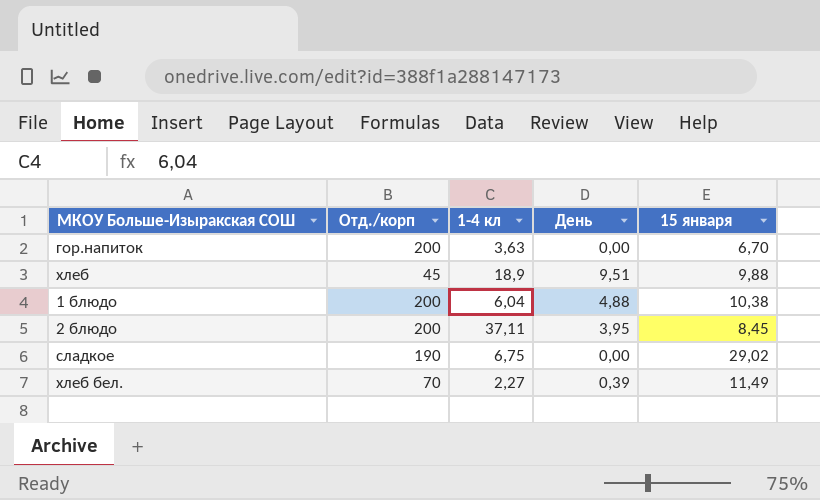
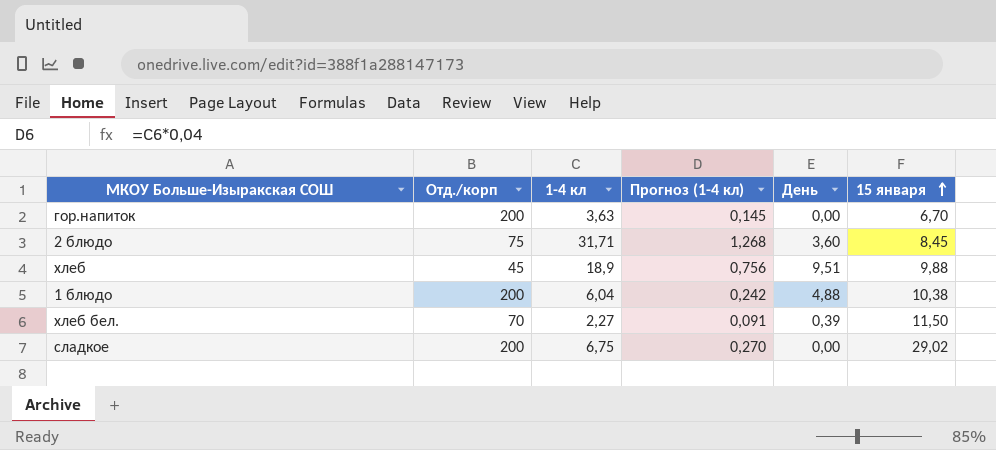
row order: none -> 15 января ascending
column Прогноз (1-4 кл) | formula: none -> [1-4 кл] * 0,04
2 блюдо | Отд./корп: 200 -> 75
2 блюдо | 1-4 кл: 37,11 -> 31,71
2 блюдо | День: 3,95 -> 3,60
хлеб бел. | 15 января: 11,49 -> 11,50
сладкое | Отд./корп: 190 -> 200

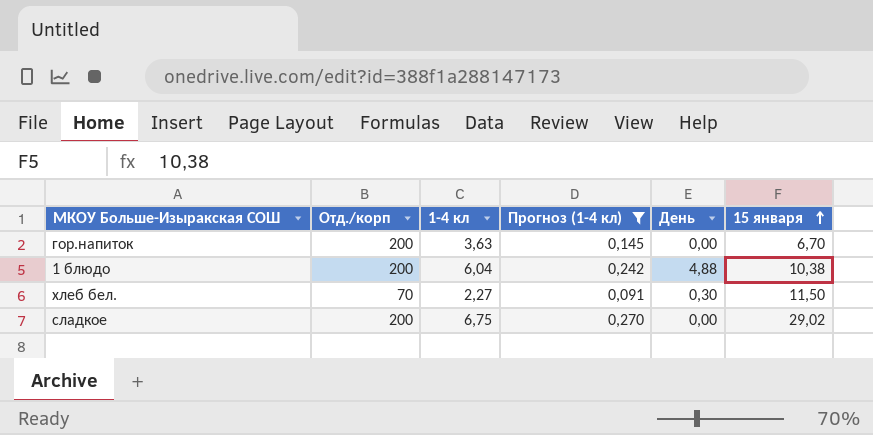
filter: none -> Прогноз (1-4 кл) <= 0,270
хлеб бел. | День: 0,39 -> 0,30

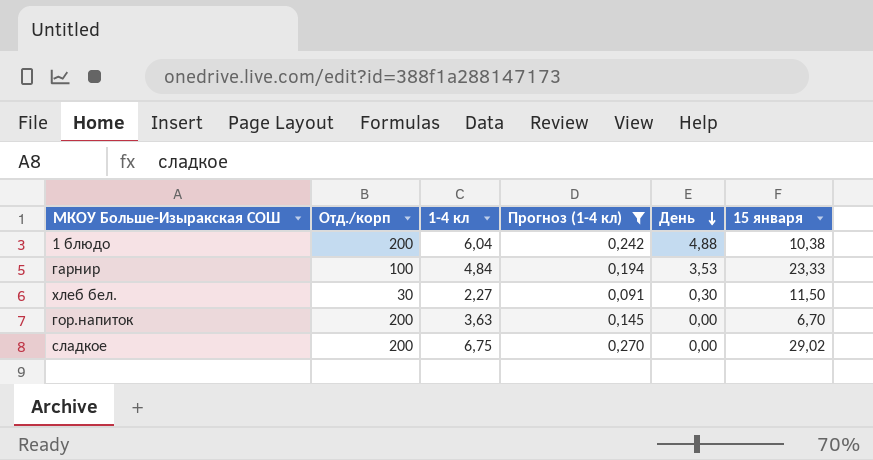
row order: 15 января ascending -> День descending
row гарнир: none -> 100 | 4,84 | 0,194 | 3,53 | 23,33
хлеб бел. | Отд./корп: 70 -> 30

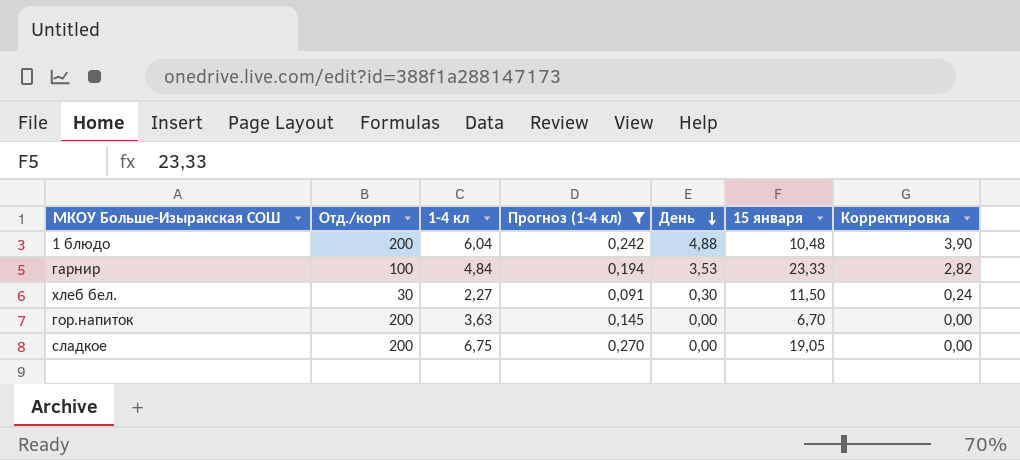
column Корректировка | formula: none -> [День] * 0,8
1 блюдо | 15 января: 10,38 -> 10,48
сладкое | 15 января: 29,02 -> 19,05

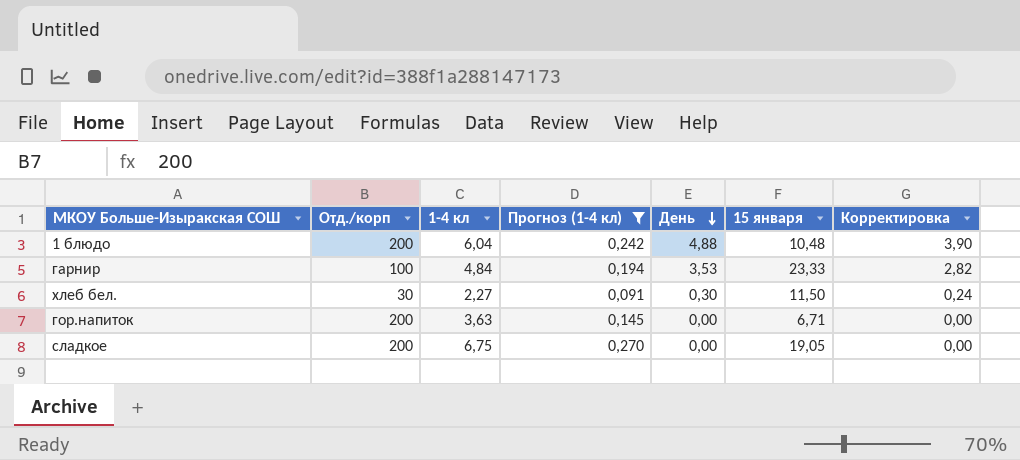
гор.напиток | 15 января: 6,70 -> 6,71

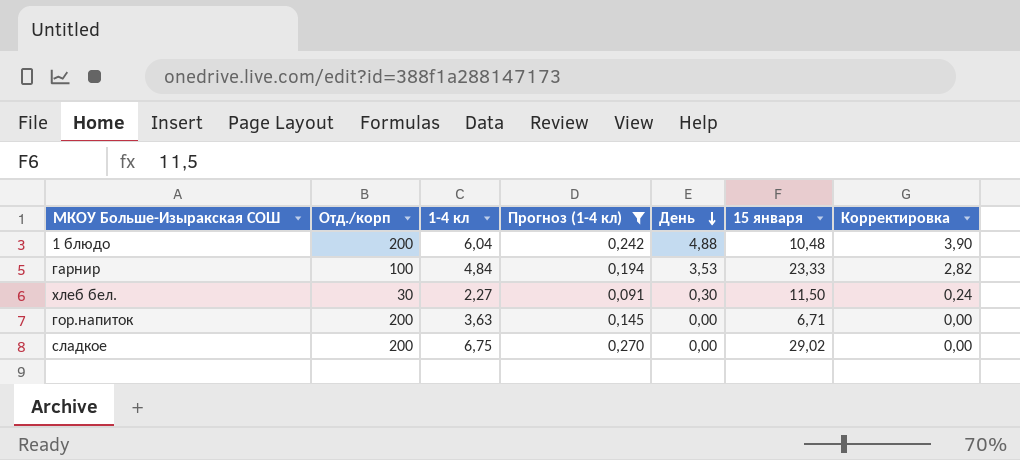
сладкое | 15 января: 19,05 -> 29,02

